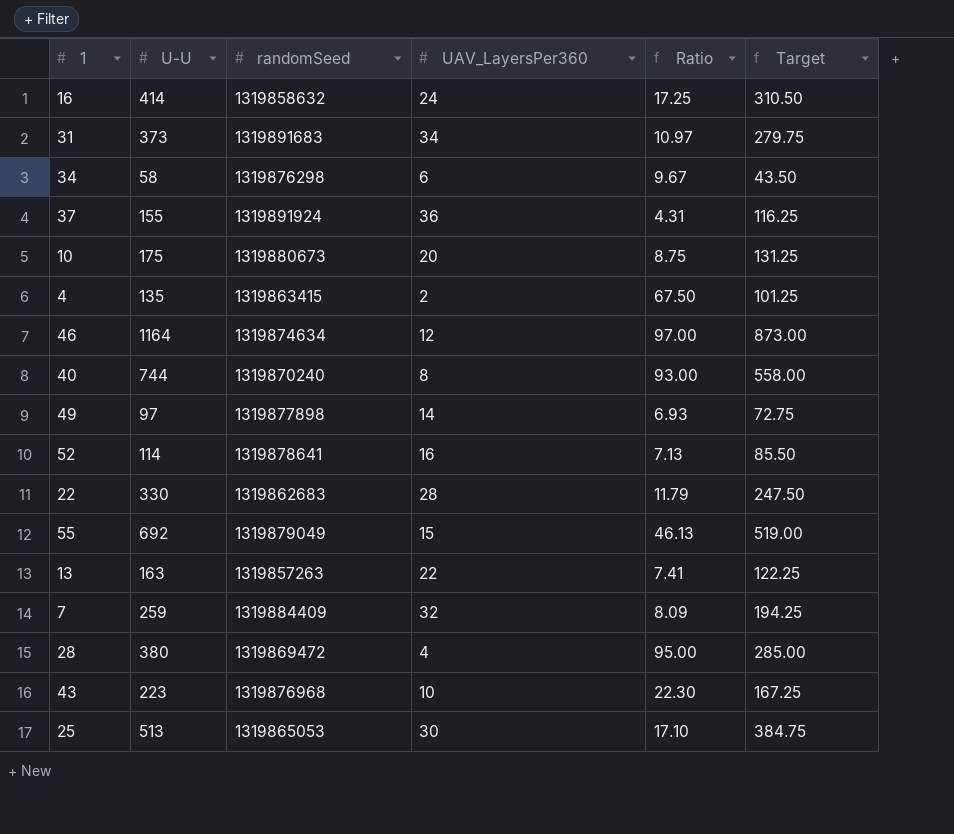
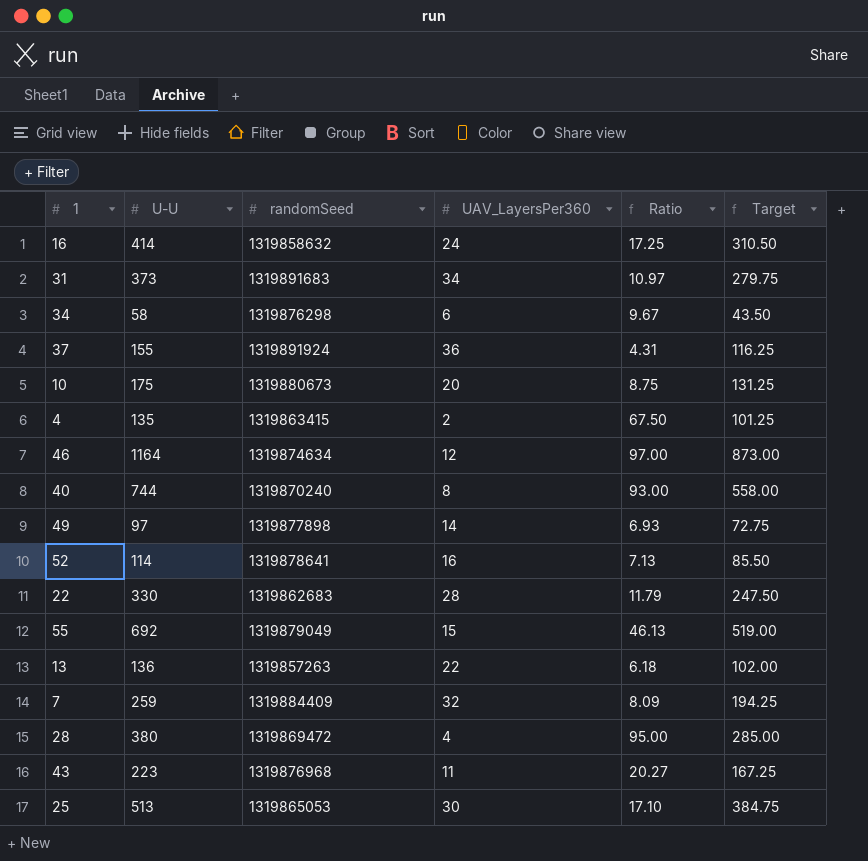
13 | U-U: 163 -> 136
13 | Ratio: 7.41 -> 6.18
13 | Target: 122.25 -> 102.00
43 | UAV_LayersPer360: 10 -> 11
43 | Ratio: 22.30 -> 20.27

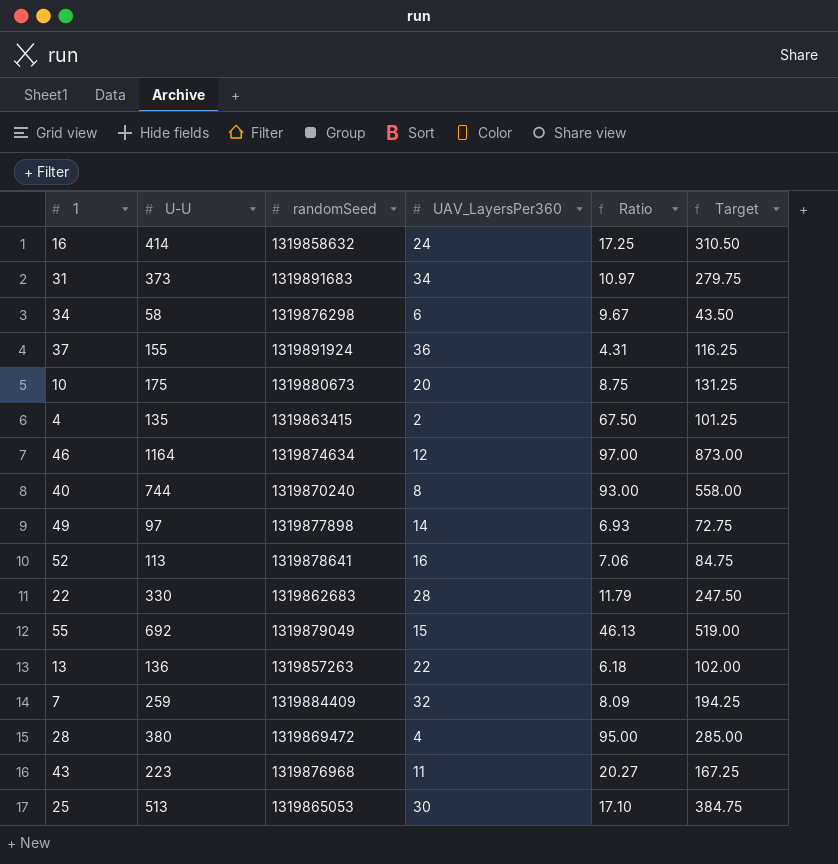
52 | U-U: 114 -> 113
52 | Ratio: 7.13 -> 7.06
52 | Target: 85.50 -> 84.75

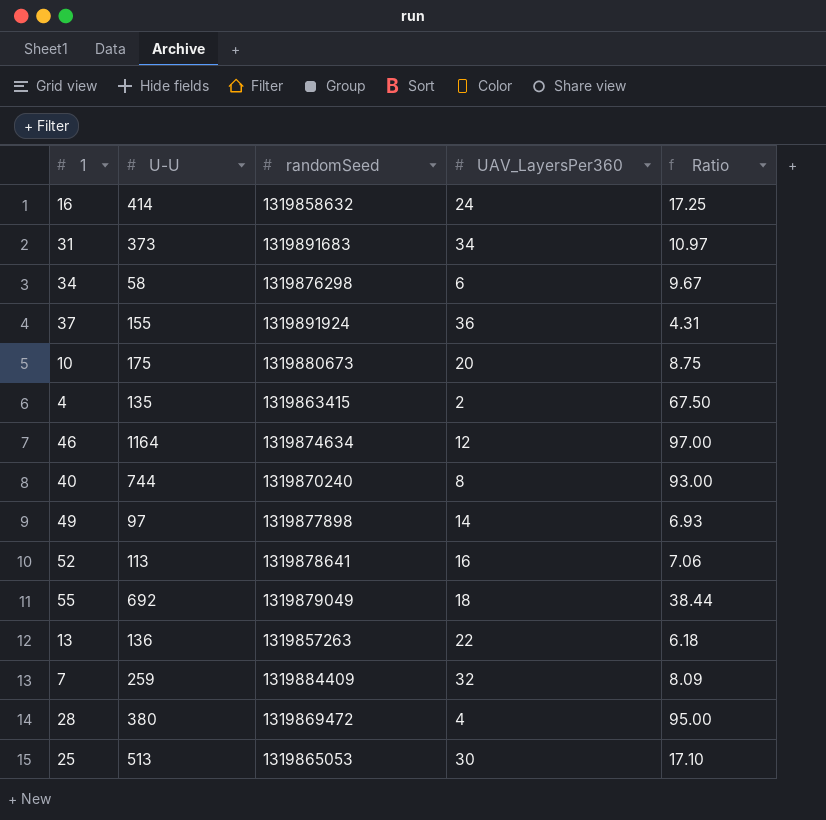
column Target | formula: [U-U] * 0.75 -> none
row 22: 330 | 1319862683 | 28 | 11.79 | 247.50 -> none
row 43: 223 | 1319876968 | 11 | 20.27 | 167.25 -> none
55 | UAV_LayersPer360: 15 -> 18
55 | Ratio: 46.13 -> 38.44

